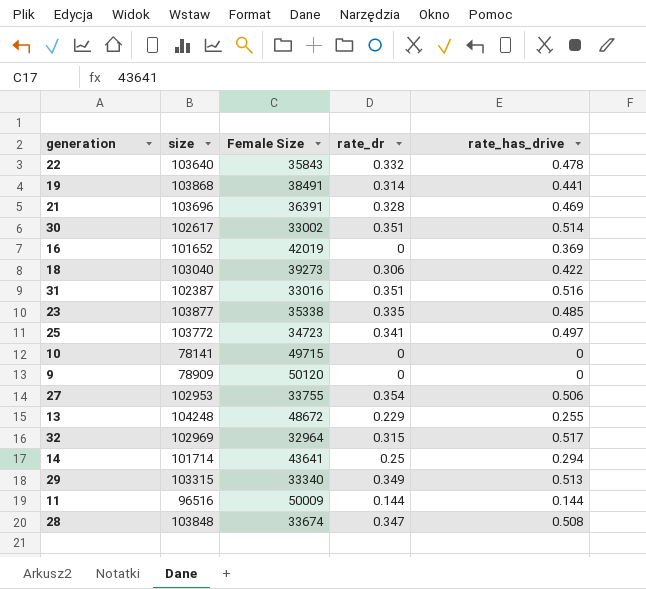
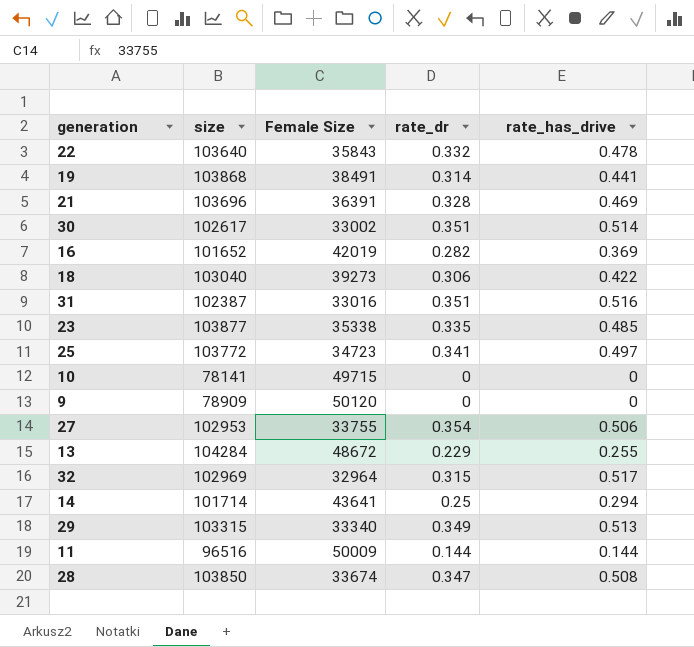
16 | rate_dr: 0 -> 0.282
13 | size: 104248 -> 104284
28 | size: 103848 -> 103850

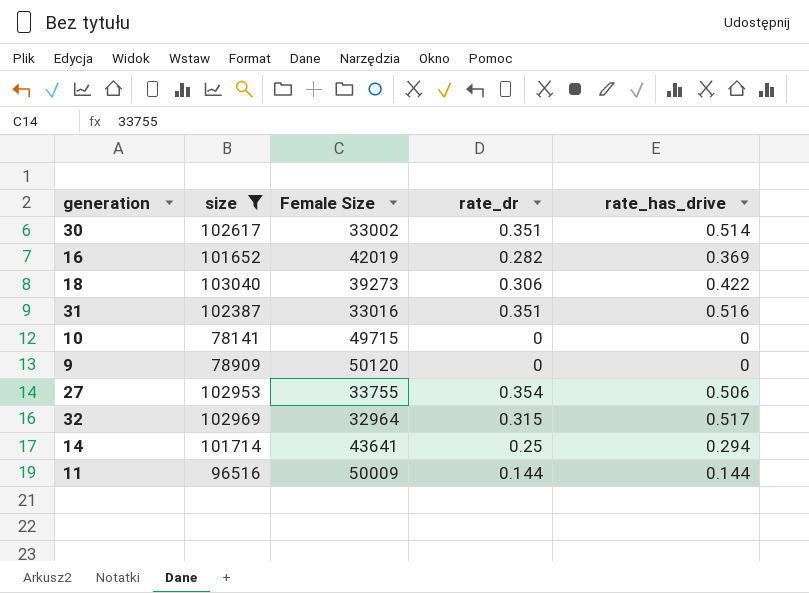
filter: none -> size <= 103040

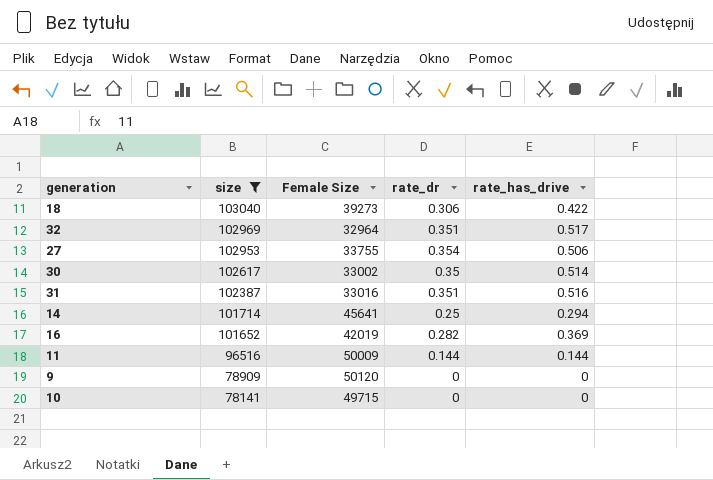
row order: none -> size descending
32 | rate_dr: 0.315 -> 0.351
30 | rate_dr: 0.351 -> 0.35
14 | Female Size: 43641 -> 45641

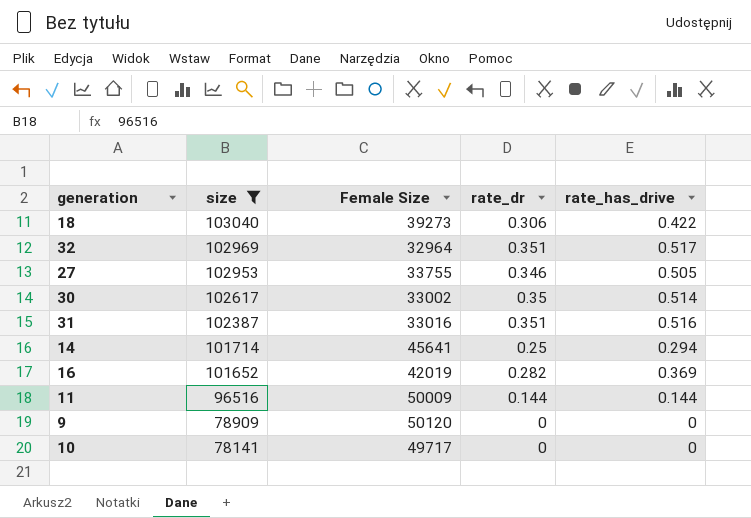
27 | rate_dr: 0.354 -> 0.346
27 | rate_has_drive: 0.506 -> 0.505
10 | Female Size: 49715 -> 49717

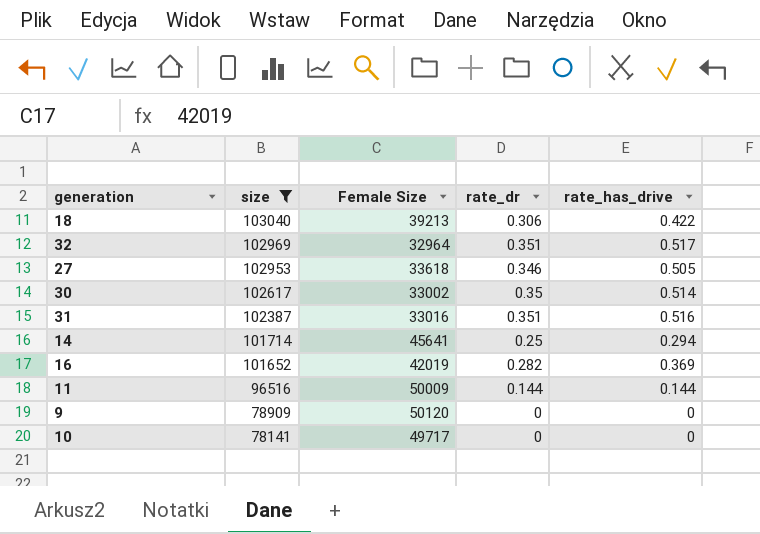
18 | Female Size: 39273 -> 39213
27 | Female Size: 33755 -> 33618

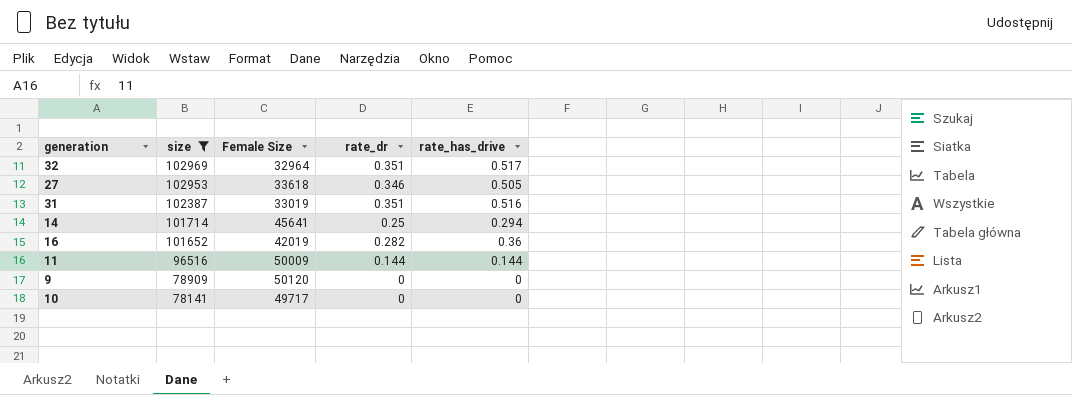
row 18: 103040 | 39213 | 0.306 | 0.422 -> none
row 30: 102617 | 33002 | 0.35 | 0.514 -> none
31 | Female Size: 33016 -> 33019
16 | rate_has_drive: 0.369 -> 0.36

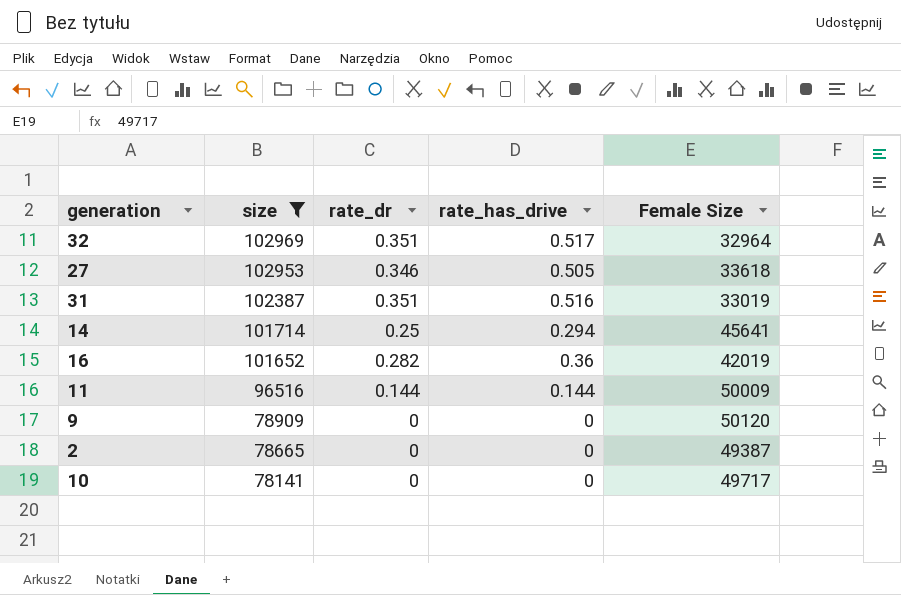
column Female Size | position: 3 -> 5
row 2: none -> 78665 | 0 | 0 | 49387

